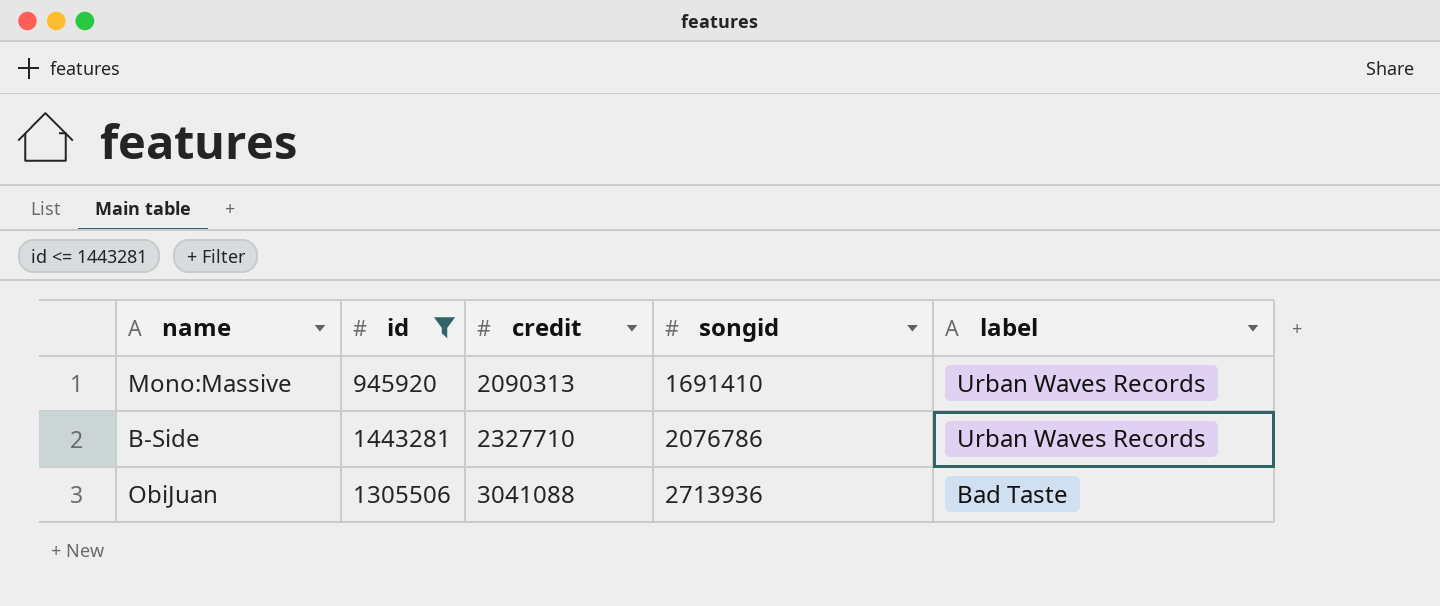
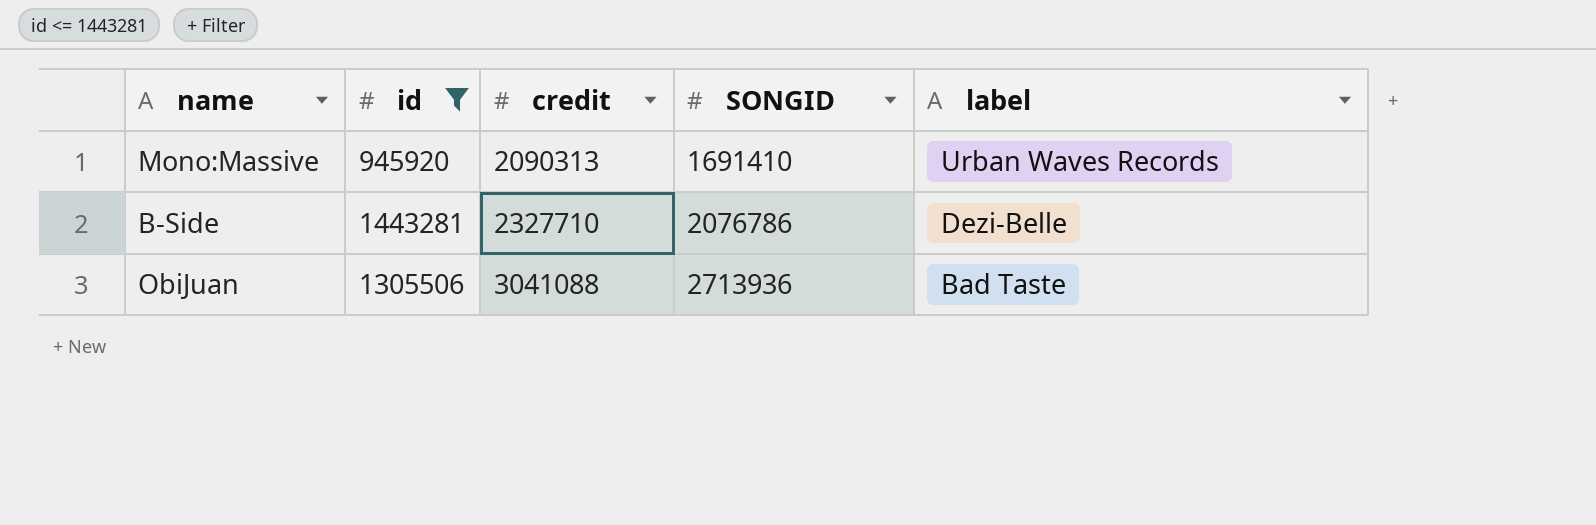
column name: songid -> SONGID
B‐Side | label: Urban Waves Records -> Dezi-Belle

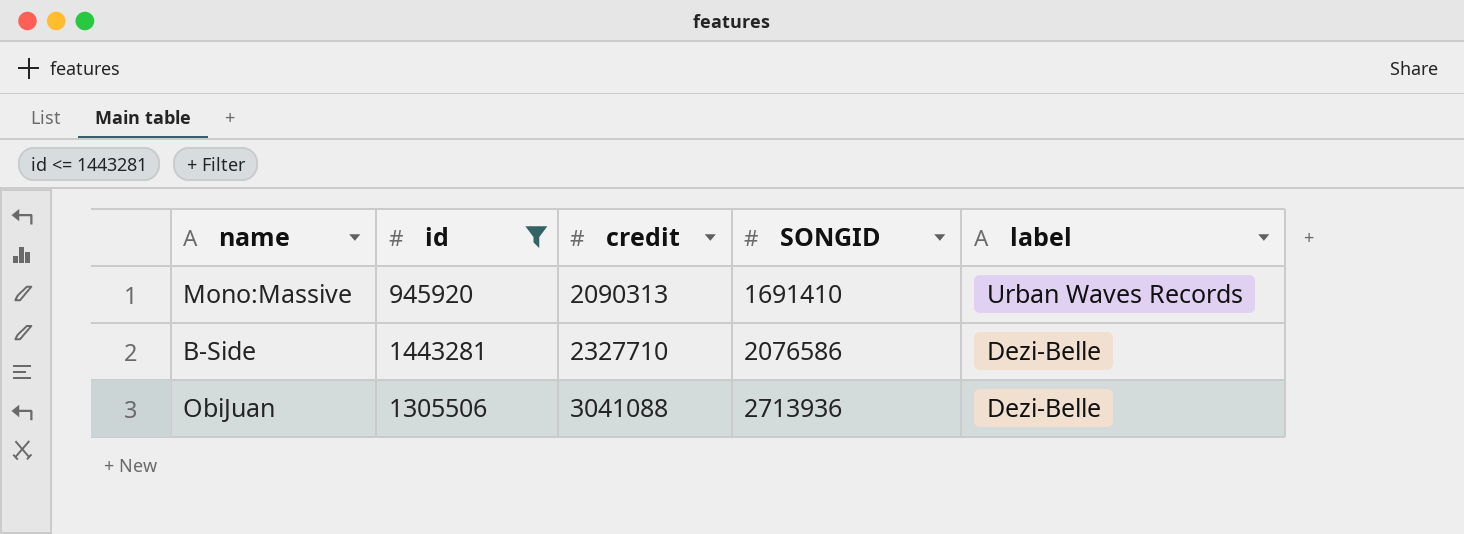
B‐Side | SONGID: 2076786 -> 2076586
ObiJuan | label: Bad Taste -> Dezi-Belle

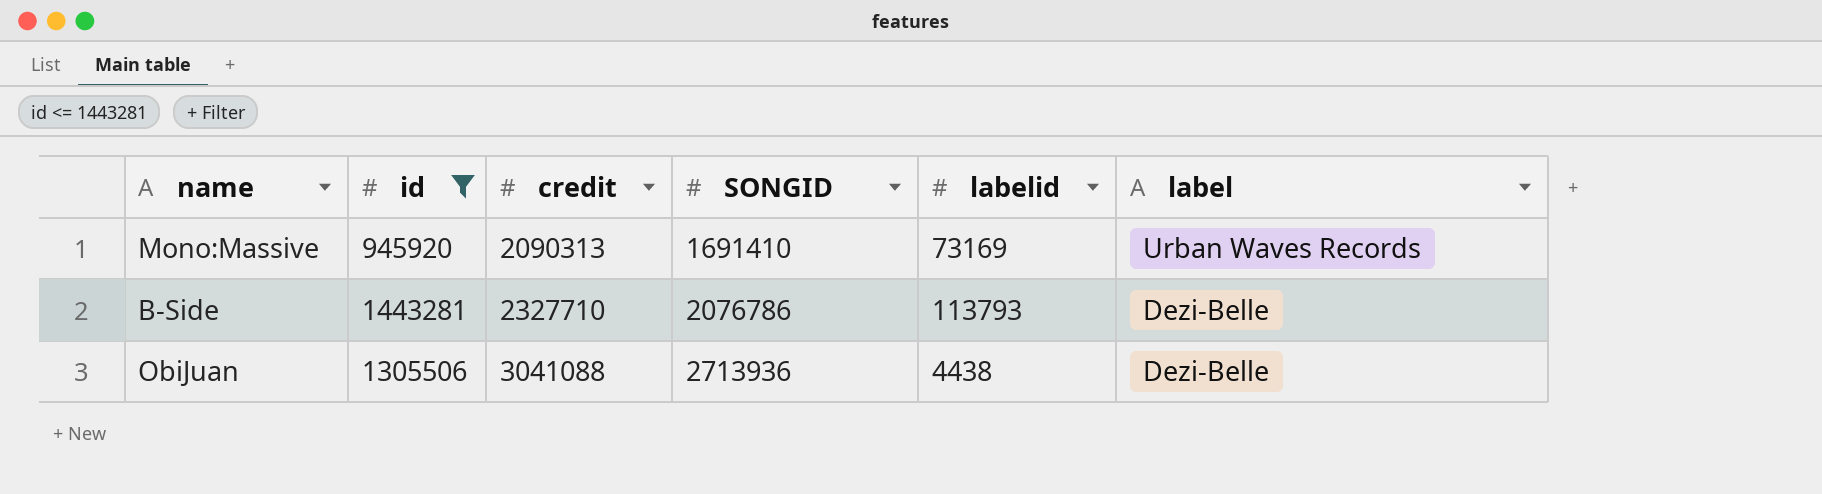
column labelid | position: none -> 5
B‐Side | SONGID: 2076586 -> 2076786

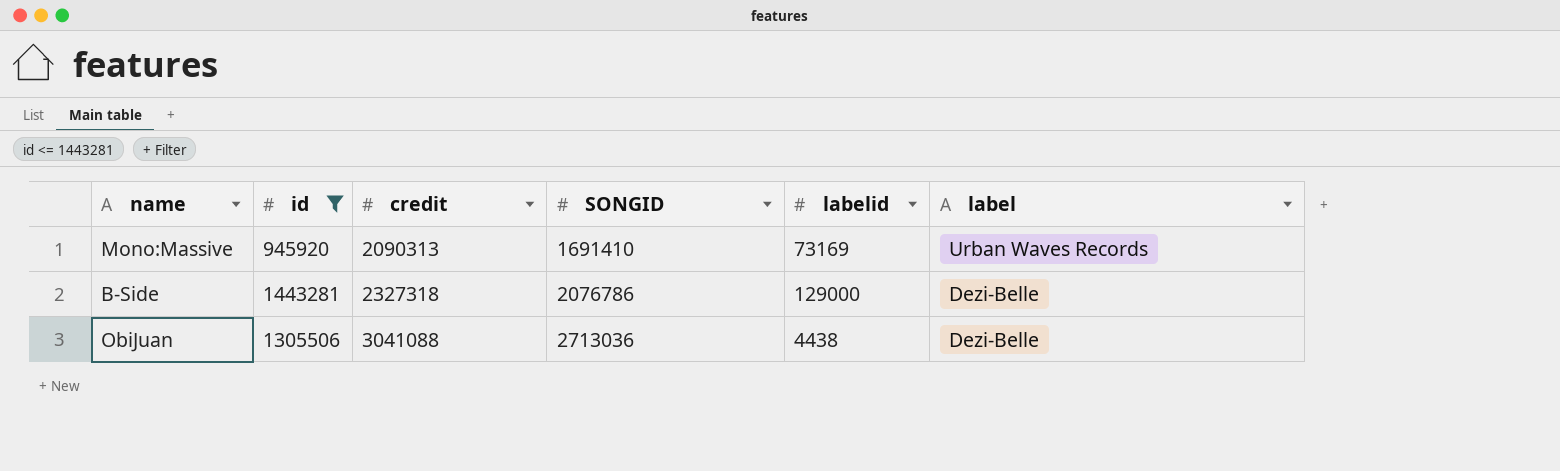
B‐Side | credit: 2327710 -> 2327318
B‐Side | labelid: 113793 -> 129000
ObiJuan | SONGID: 2713936 -> 2713036

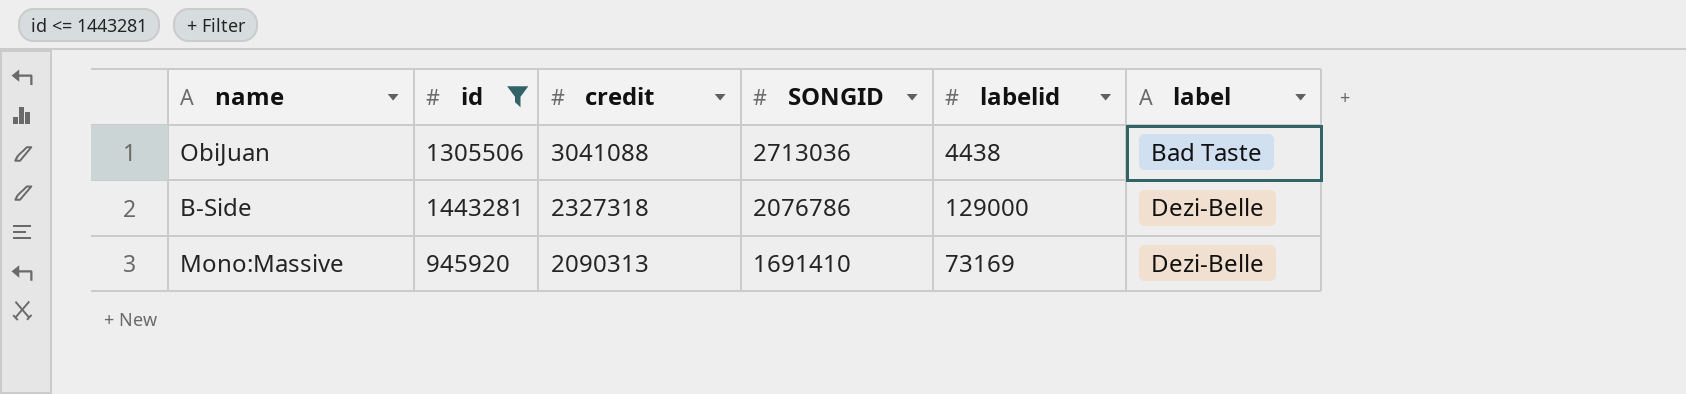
row order: credit ascending -> credit descending
ObiJuan | label: Dezi-Belle -> Bad Taste
Mono:Massive | label: Urban Waves Records -> Dezi-Belle

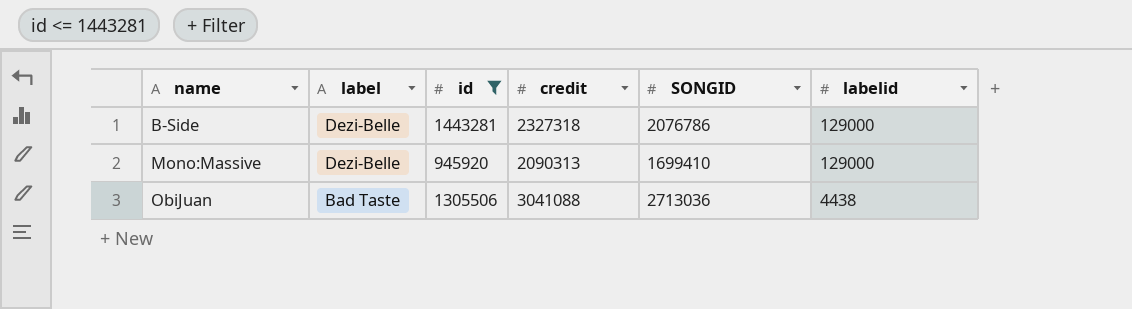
row order: credit descending -> name ascending
column label | position: 6 -> 2
Mono:Massive | SONGID: 1691410 -> 1699410
Mono:Massive | labelid: 73169 -> 129000

